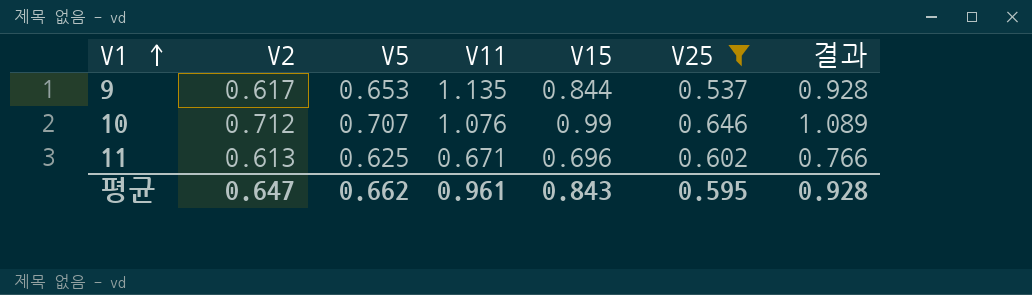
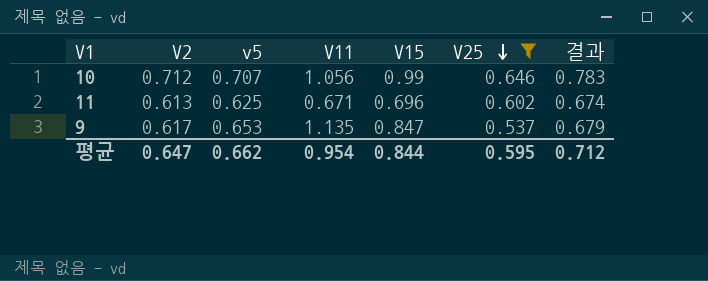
row order: V1 ascending -> V25 descending
column name: V5 -> v5
column 결과 | formula: [V15] * 1.1 -> [V2] * 1.1
10 | V11: 1.076 -> 1.056
9 | V15: 0.844 -> 0.847
평균 | V11: 0.961 -> 0.954
평균 | V15: 0.843 -> 0.844
평균 | 결과: 0.928 -> 0.712

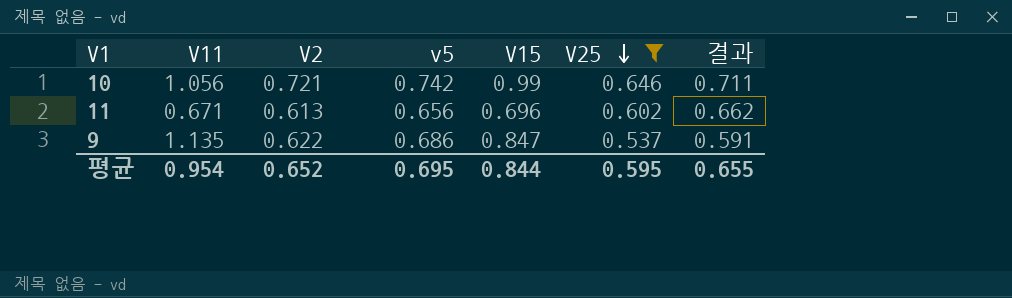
column V11 | position: 4 -> 2
column 결과 | formula: [V2] * 1.1 -> [V25] * 1.1
10 | V2: 0.712 -> 0.721
10 | v5: 0.707 -> 0.742
11 | v5: 0.625 -> 0.656
9 | V2: 0.617 -> 0.622
9 | v5: 0.653 -> 0.686
평균 | V2: 0.647 -> 0.652
평균 | v5: 0.662 -> 0.695
평균 | 결과: 0.712 -> 0.655

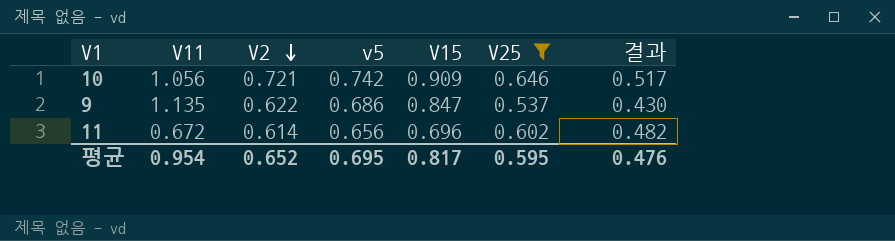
row order: V25 descending -> V2 descending
column 결과 | formula: [V25] * 1.1 -> [V25] * 0.8
10 | V15: 0.99 -> 0.909
11 | V11: 0.671 -> 0.672
11 | V2: 0.613 -> 0.614
평균 | V15: 0.844 -> 0.817
평균 | 결과: 0.655 -> 0.476

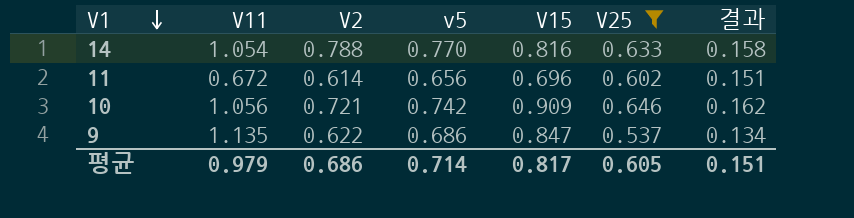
row order: V2 descending -> V1 descending
column 결과 | formula: [V25] * 0.8 -> [V25] * 0.25
row 14: none -> 1.054 | 0.788 | 0.770 | 0.816 | 0.633 | 0.158
평균 | V11: 0.954 -> 0.979
평균 | V2: 0.652 -> 0.686
평균 | v5: 0.695 -> 0.714
평균 | V25: 0.595 -> 0.605
평균 | 결과: 0.476 -> 0.151

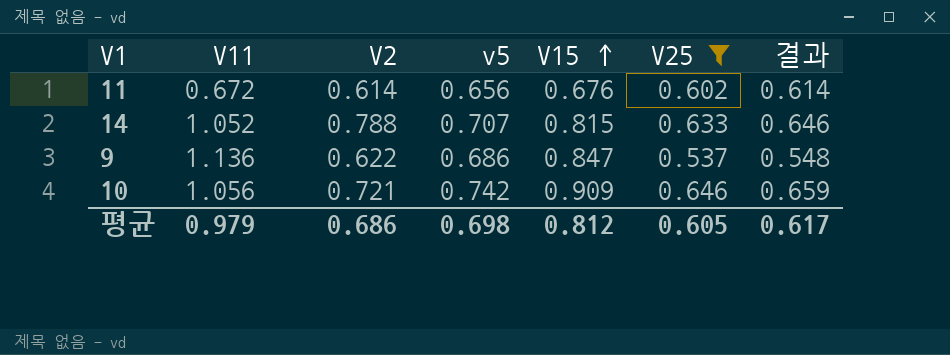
row order: V1 descending -> V15 ascending
column 결과 | formula: [V25] * 0.25 -> [V25] * 1.02
11 | V15: 0.696 -> 0.676
14 | V11: 1.054 -> 1.052
14 | v5: 0.770 -> 0.707
14 | V15: 0.816 -> 0.815
9 | V11: 1.135 -> 1.136
평균 | v5: 0.714 -> 0.698
평균 | V15: 0.817 -> 0.812
평균 | 결과: 0.151 -> 0.617

